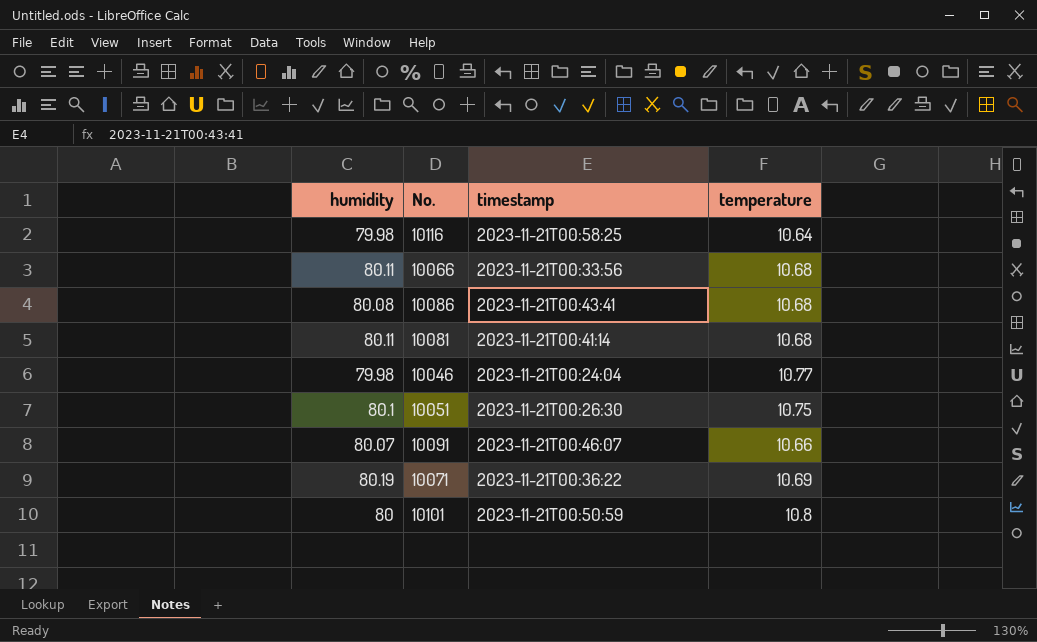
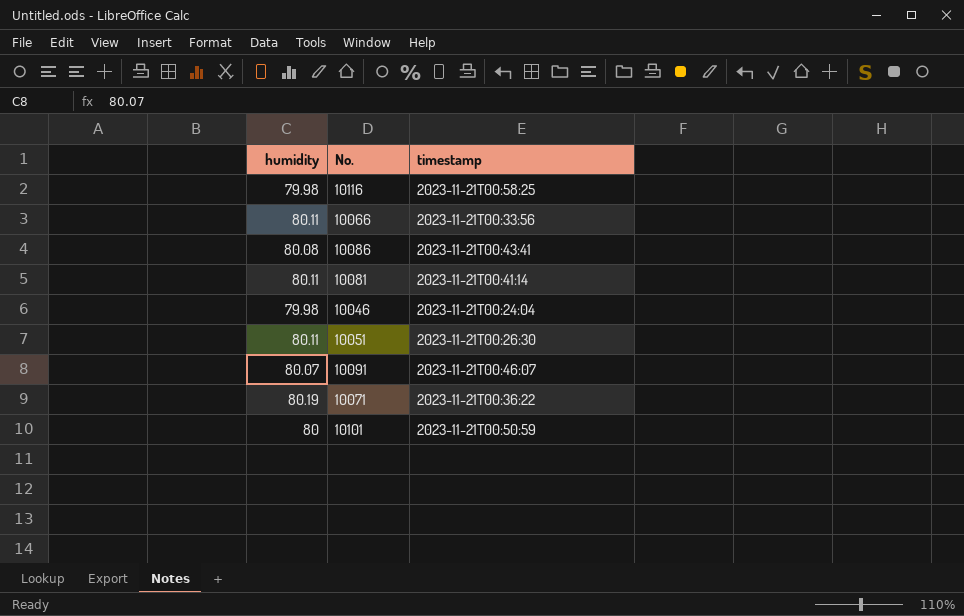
column temperature | position: 4 -> none
10051 | humidity: 80.1 -> 80.11

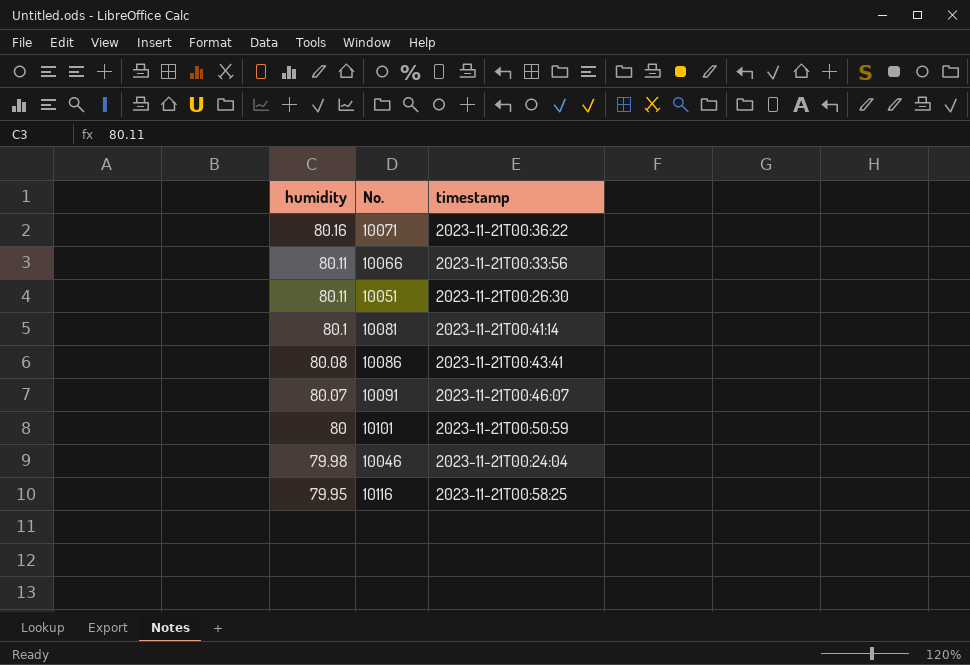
row order: none -> humidity descending
10071 | humidity: 80.19 -> 80.16
10081 | humidity: 80.11 -> 80.1
10116 | humidity: 79.98 -> 79.95

